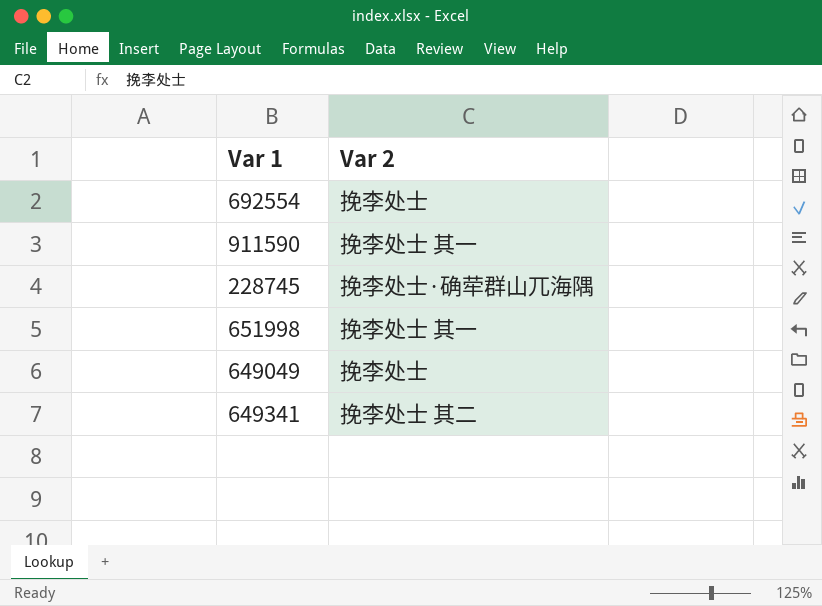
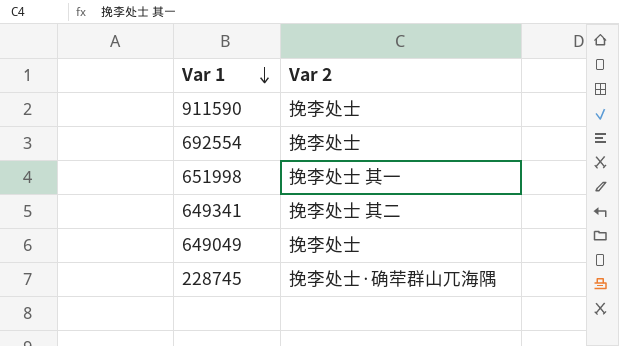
row order: none -> Var 1 descending
911590 | Var 2: 挽李处士 其一 -> 挽李处士

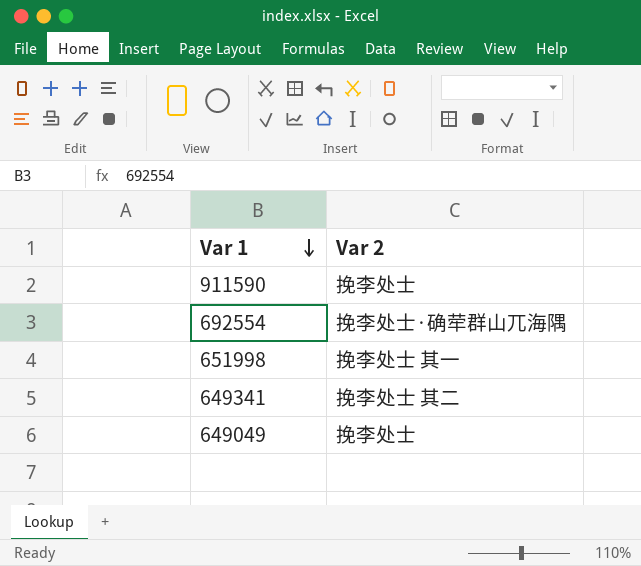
row 228745: 挽李处士·确荦群山兀海隅 -> none
692554 | Var 2: 挽李处士 -> 挽李处士·确荦群山兀海隅

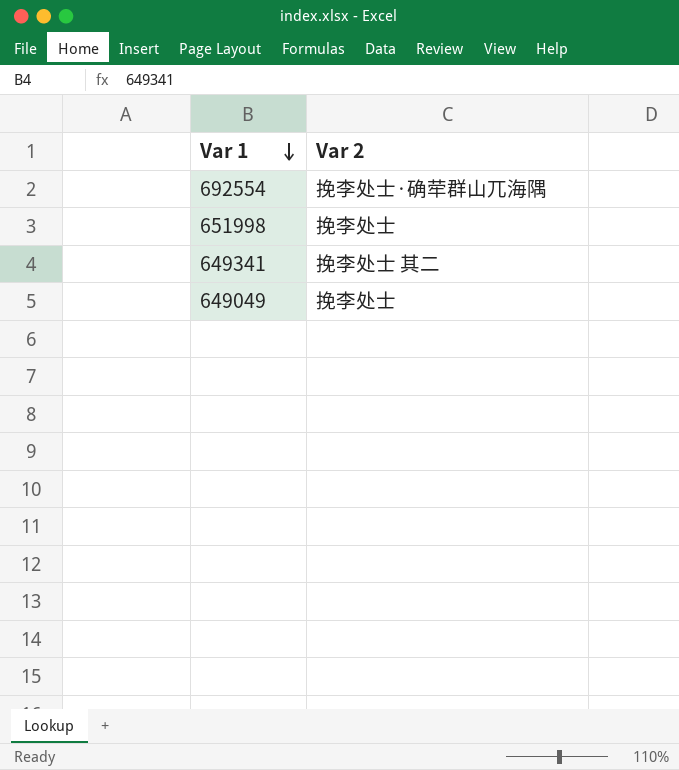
row 911590: 挽李处士 -> none
651998 | Var 2: 挽李处士 其一 -> 挽李处士

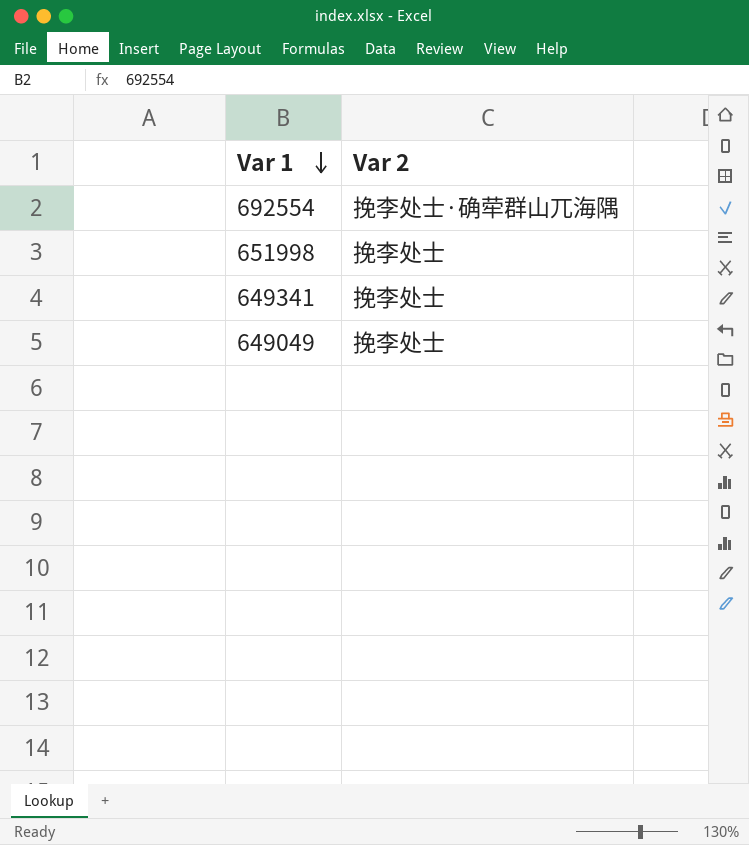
649341 | Var 2: 挽李处士 其二 -> 挽李处士

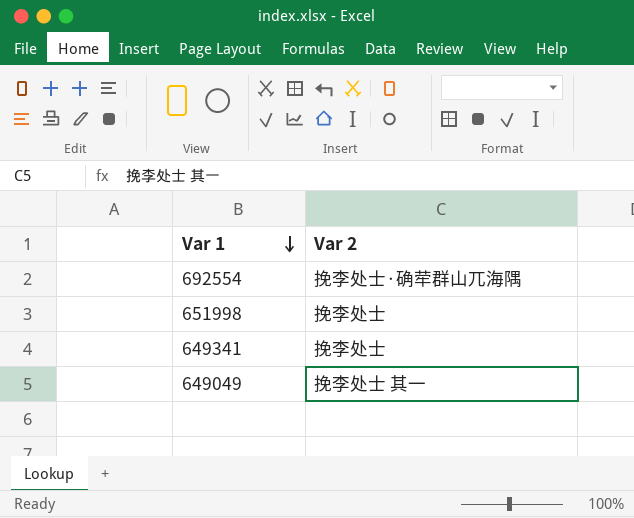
649049 | Var 2: 挽李处士 -> 挽李处士 其一

